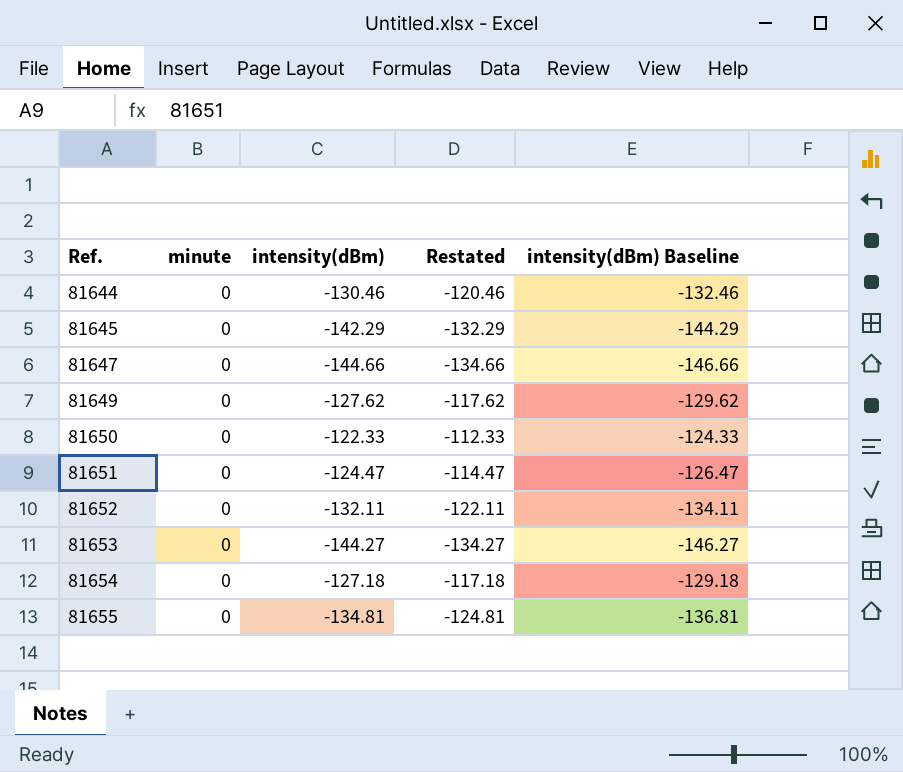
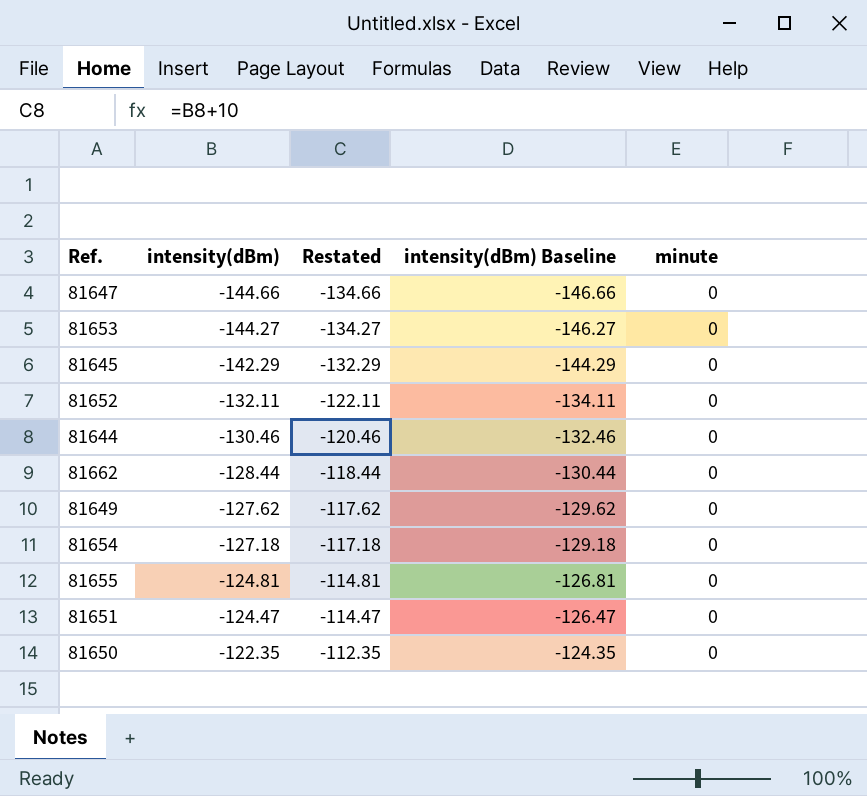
row order: Ref. ascending -> intensity(dBm) ascending
column minute | position: 2 -> 5
row 81662: none -> -128.44 | -118.44 | -130.44 | 0
81655 | intensity(dBm): -134.81 -> -124.81
81655 | Restated: -124.81 -> -114.81
81655 | intensity(dBm) Baseline: -136.81 -> -126.81
81650 | intensity(dBm): -122.33 -> -122.35
81650 | Restated: -112.33 -> -112.35
81650 | intensity(dBm) Baseline: -124.33 -> -124.35

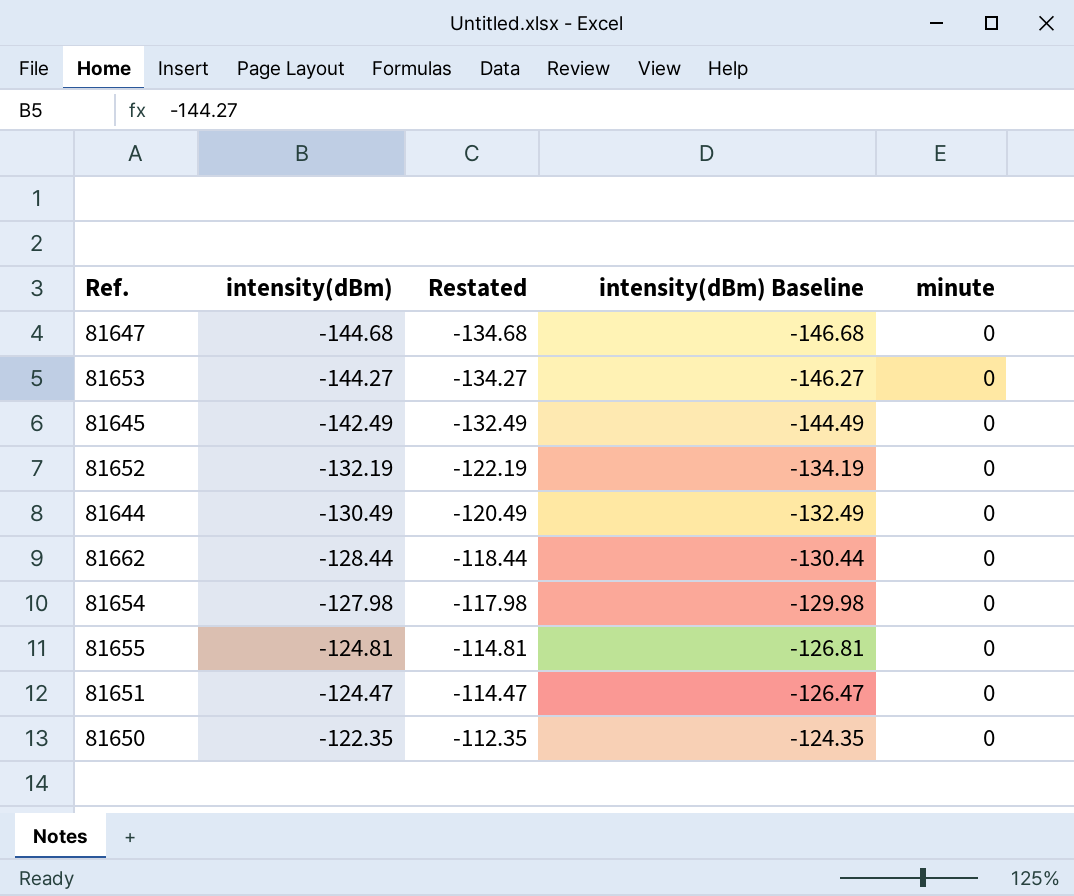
row 81649: -127.62 | -117.62 | -129.62 | 0 -> none
81647 | intensity(dBm): -144.66 -> -144.68
81647 | Restated: -134.66 -> -134.68
81647 | intensity(dBm) Baseline: -146.66 -> -146.68
81645 | intensity(dBm): -142.29 -> -142.49
81645 | Restated: -132.29 -> -132.49
81645 | intensity(dBm) Baseline: -144.29 -> -144.49
81652 | intensity(dBm): -132.11 -> -132.19
81652 | Restated: -122.11 -> -122.19
81652 | intensity(dBm) Baseline: -134.11 -> -134.19
81644 | intensity(dBm): -130.46 -> -130.49
81644 | Restated: -120.46 -> -120.49
81644 | intensity(dBm) Baseline: -132.46 -> -132.49
81654 | intensity(dBm): -127.18 -> -127.98
81654 | Restated: -117.18 -> -117.98
81654 | intensity(dBm) Baseline: -129.18 -> -129.98

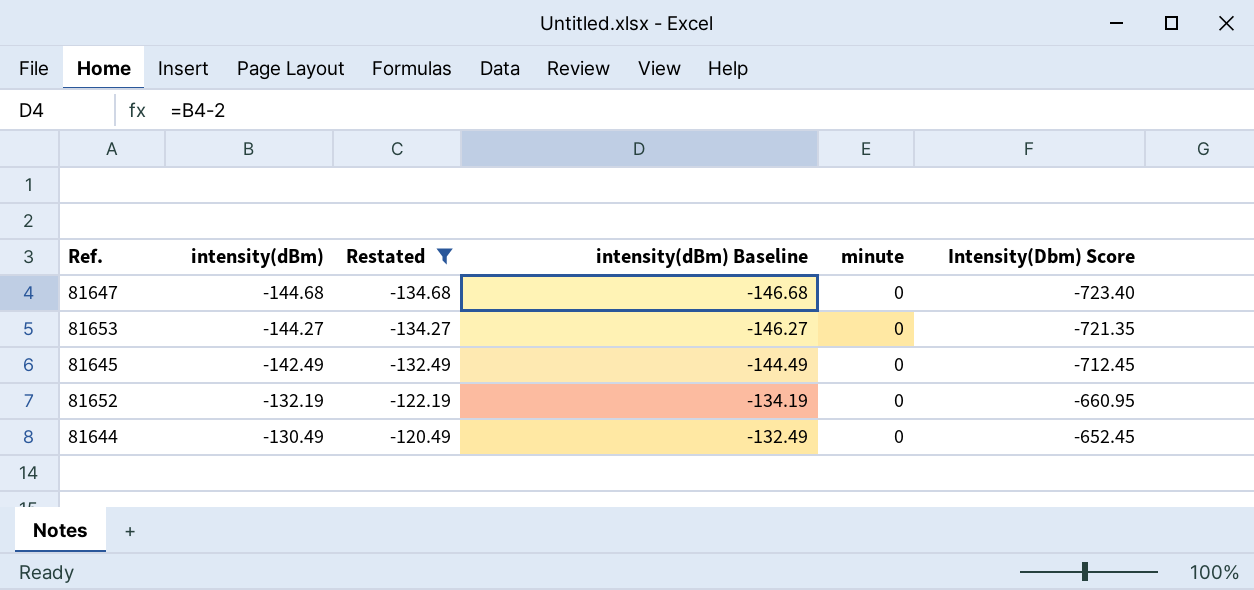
filter: none -> Restated <= -120.49
column Intensity(Dbm) Score | formula: none -> [intensity(dBm)] * 5

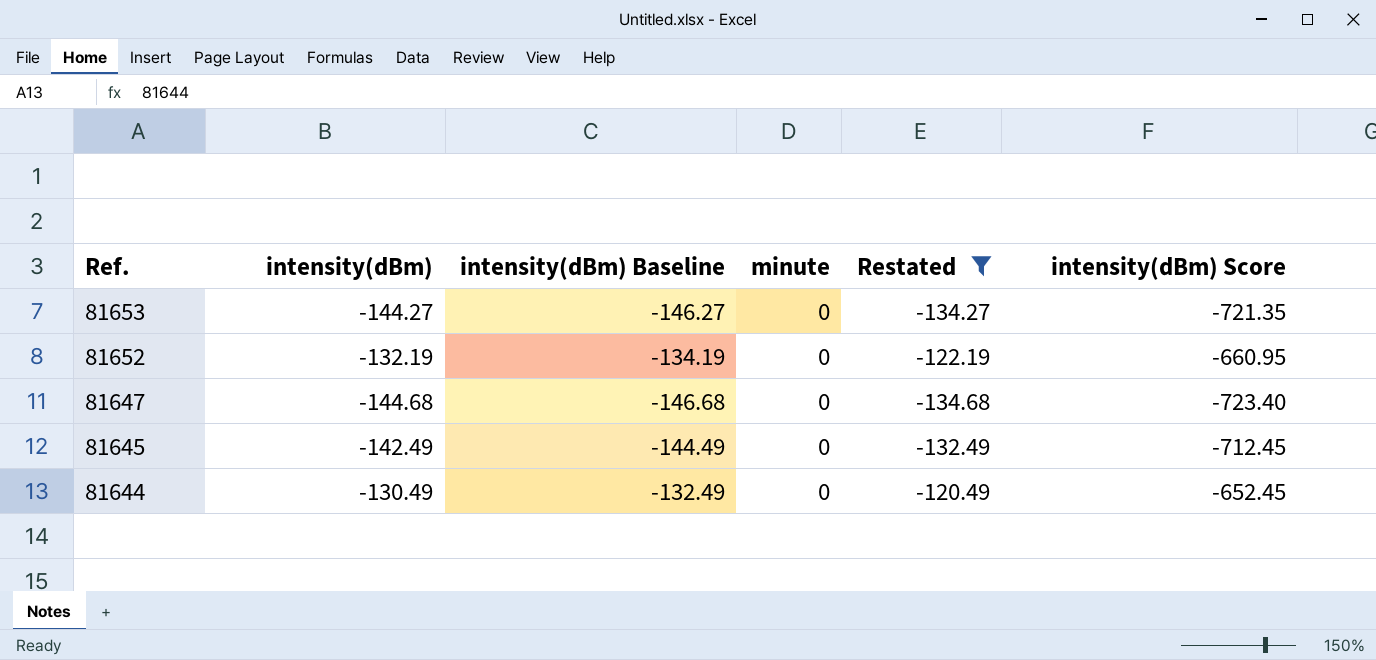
row order: intensity(dBm) ascending -> Ref. descending
column Restated | position: 3 -> 5
column name: Intensity(Dbm) Score -> intensity(dBm) Score

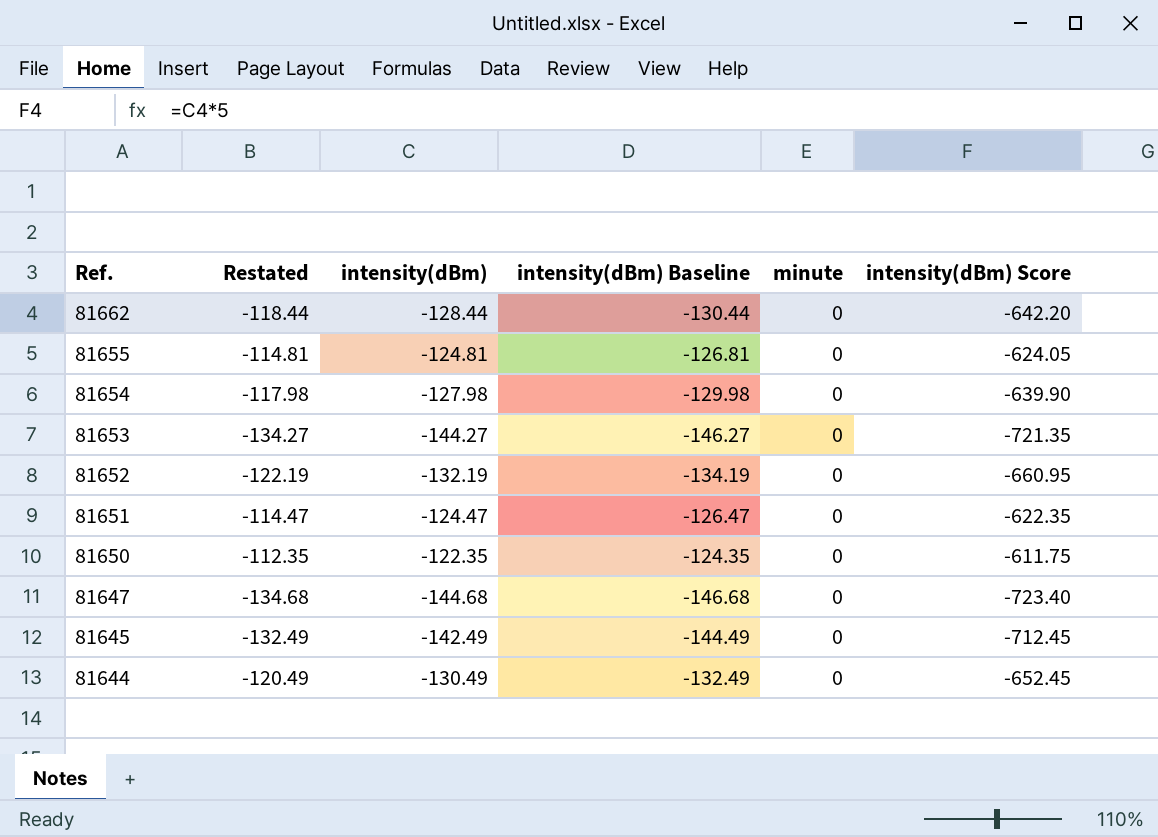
filter: Restated <= -120.49 -> none
column Restated | position: 5 -> 2

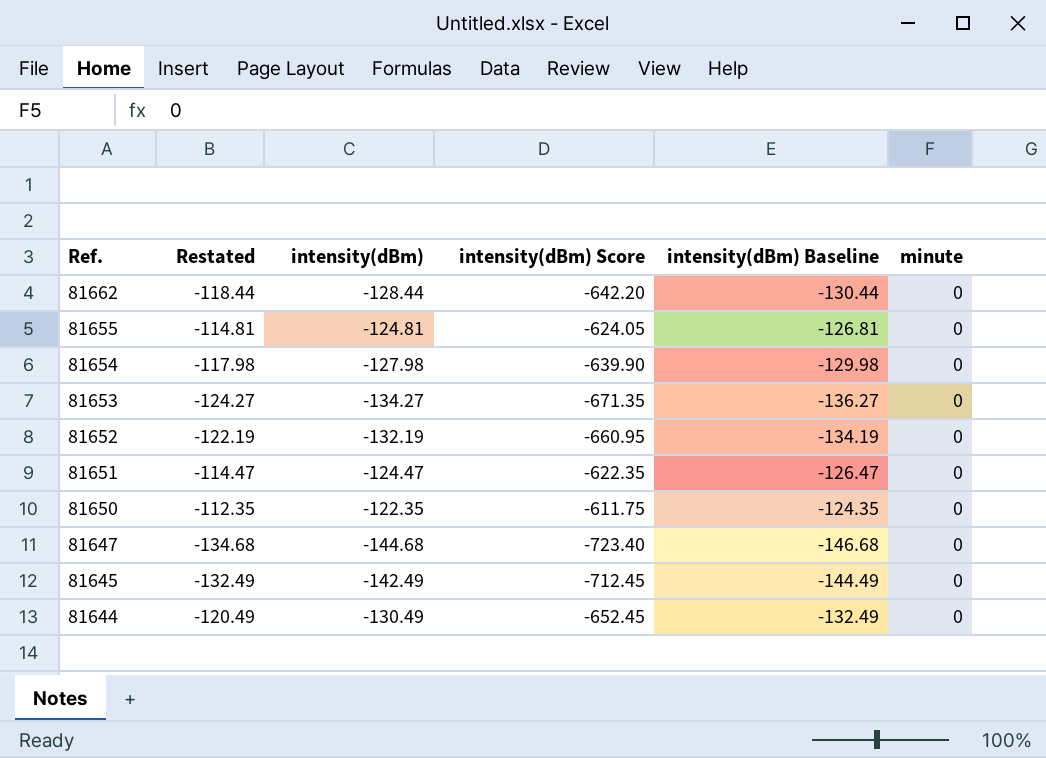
column intensity(dBm) Score | position: 6 -> 4
81653 | Restated: -134.27 -> -124.27
81653 | intensity(dBm): -144.27 -> -134.27
81653 | intensity(dBm) Score: -721.35 -> -671.35
81653 | intensity(dBm) Baseline: -146.27 -> -136.27

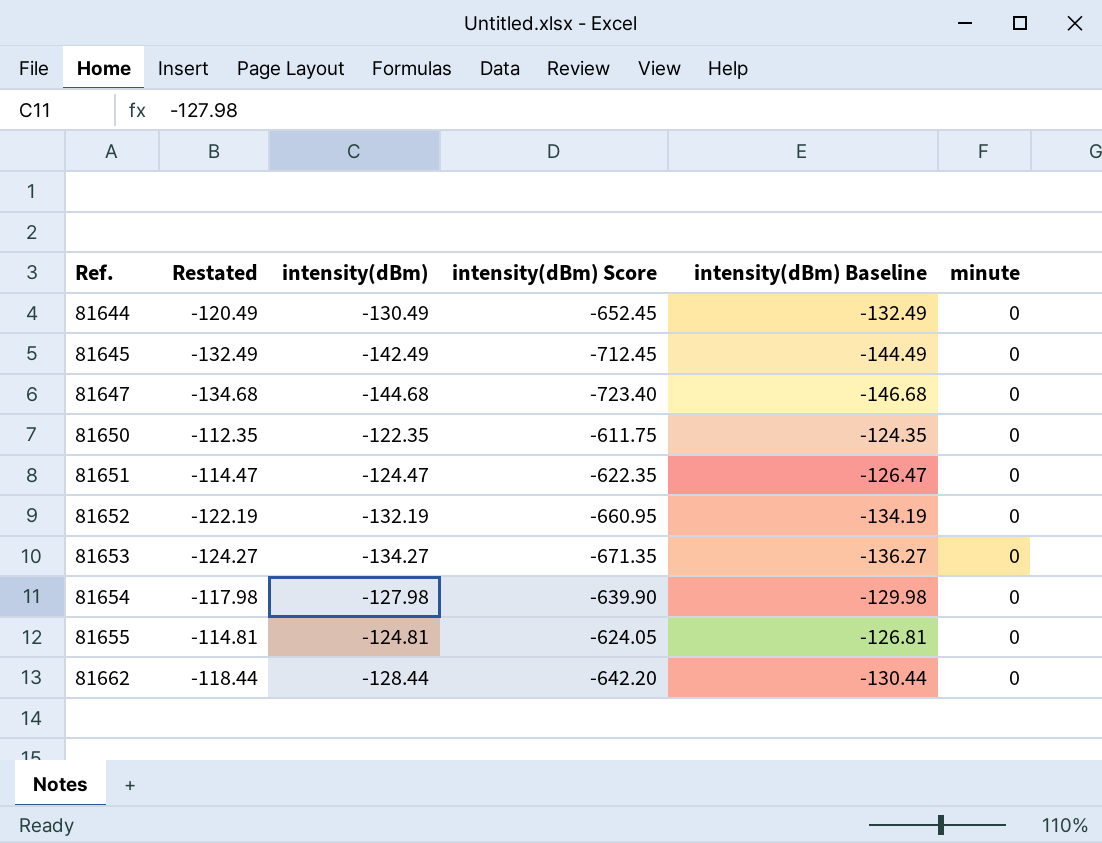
row order: Ref. descending -> Ref. ascending

